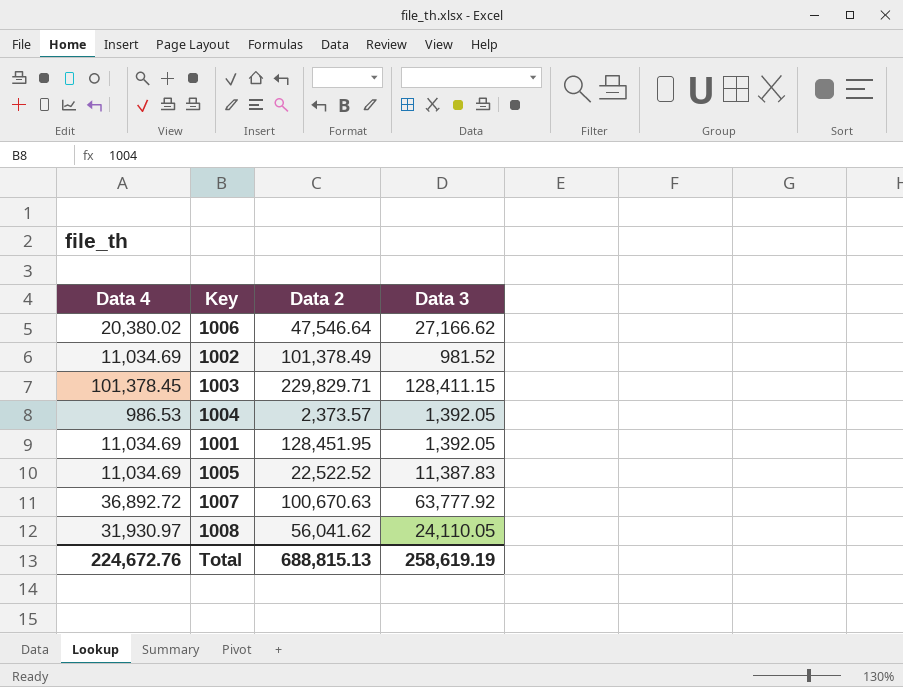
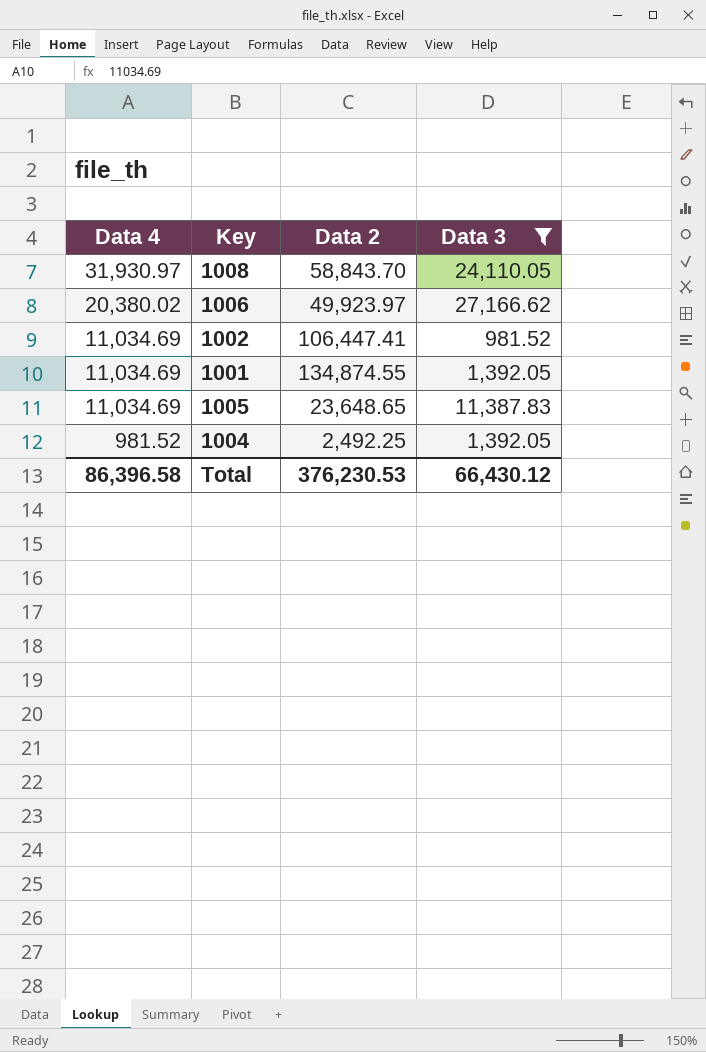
filter: none -> Data 3 <= 27,166.62
row order: none -> Data 4 descending
1008 | Data 2: 56,041.62 -> 58,843.70
1006 | Data 2: 47,546.64 -> 49,923.97
1002 | Data 2: 101,378.49 -> 106,447.41
1001 | Data 2: 128,451.95 -> 134,874.55
1005 | Data 2: 22,522.52 -> 23,648.65
1004 | Data 4: 986.53 -> 981.52
1004 | Data 2: 2,373.57 -> 2,492.25
Total | Data 4: 224,672.76 -> 86,396.58
Total | Data 2: 688,815.13 -> 376,230.53
Total | Data 3: 258,619.19 -> 66,430.12

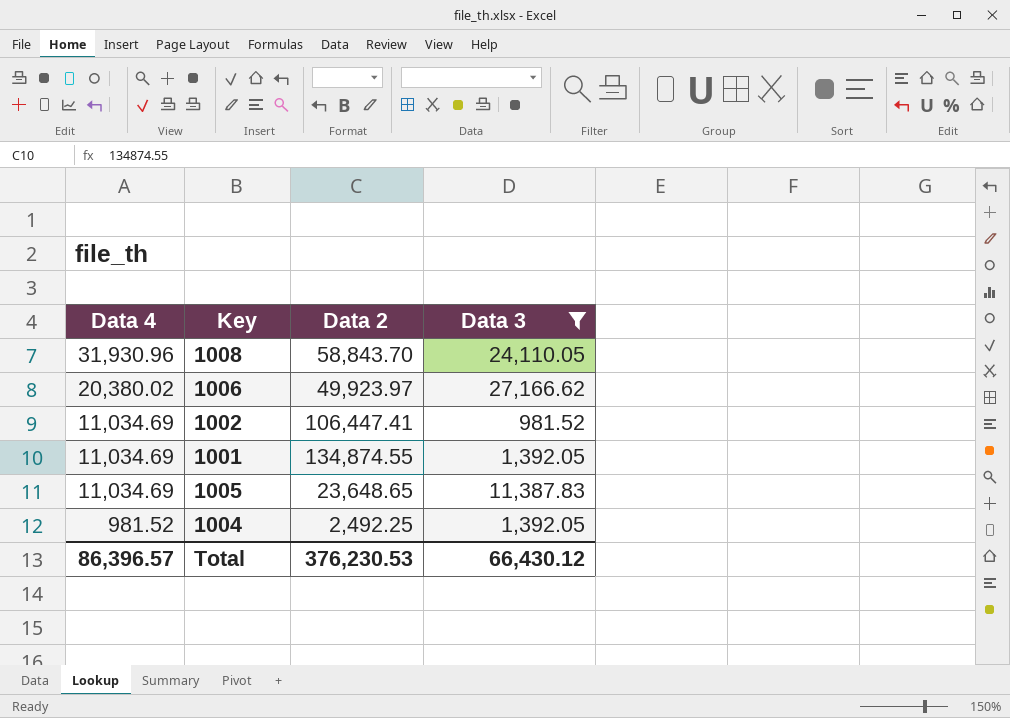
1008 | Data 4: 31,930.97 -> 31,930.96
Total | Data 4: 86,396.58 -> 86,396.57

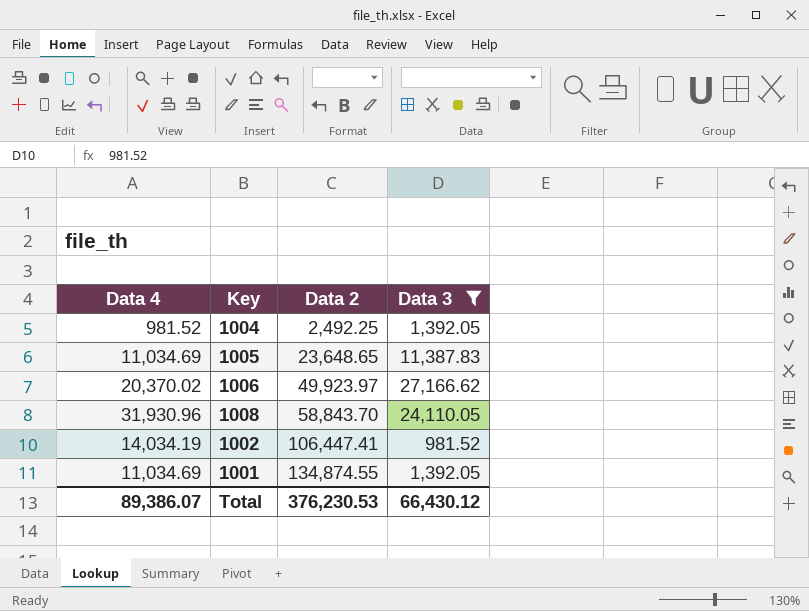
row order: Data 4 descending -> Data 2 ascending
1006 | Data 4: 20,380.02 -> 20,370.02
1002 | Data 4: 11,034.69 -> 14,034.19
Total | Data 4: 86,396.57 -> 89,386.07

